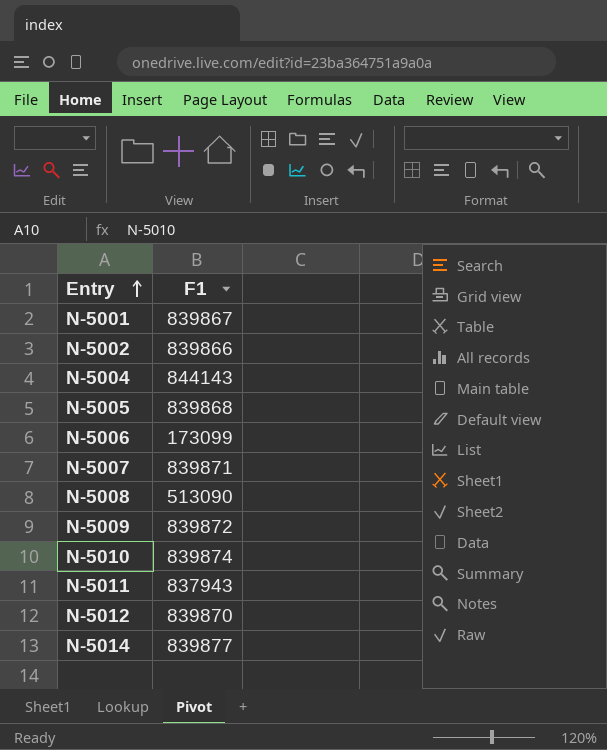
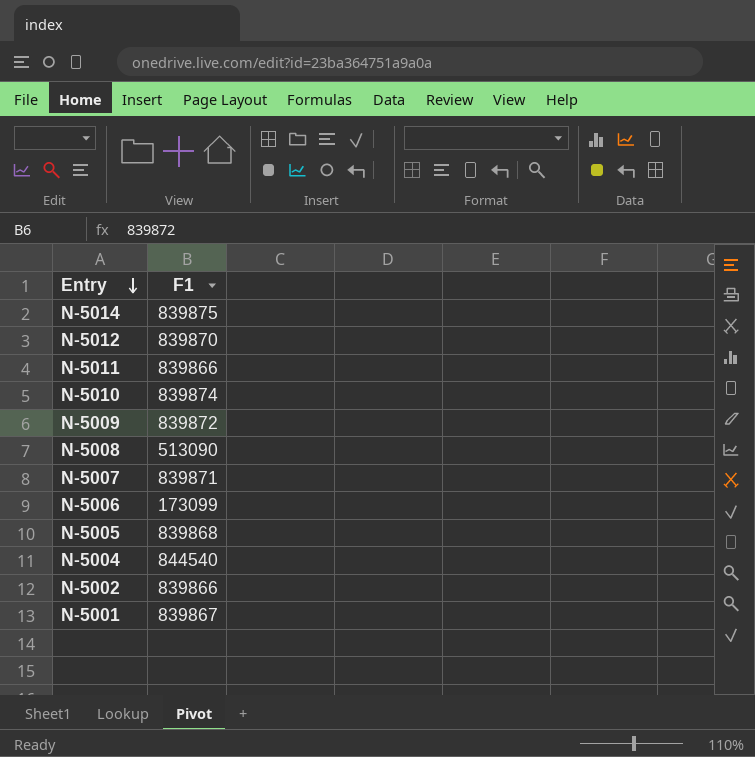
row order: Entry ascending -> Entry descending
N-5014 | F1: 839877 -> 839875
N-5011 | F1: 837943 -> 839866
N-5004 | F1: 844143 -> 844540

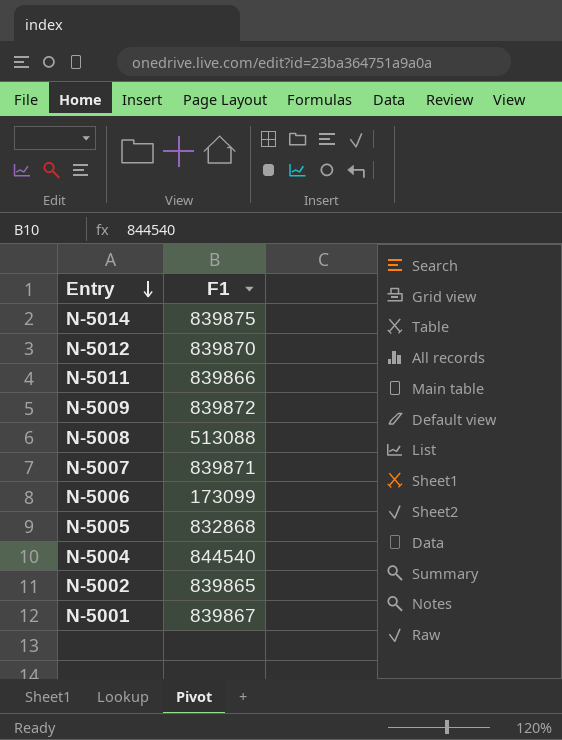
row N-5010: 839874 -> none
N-5008 | F1: 513090 -> 513088
N-5005 | F1: 839868 -> 832868
N-5002 | F1: 839866 -> 839865

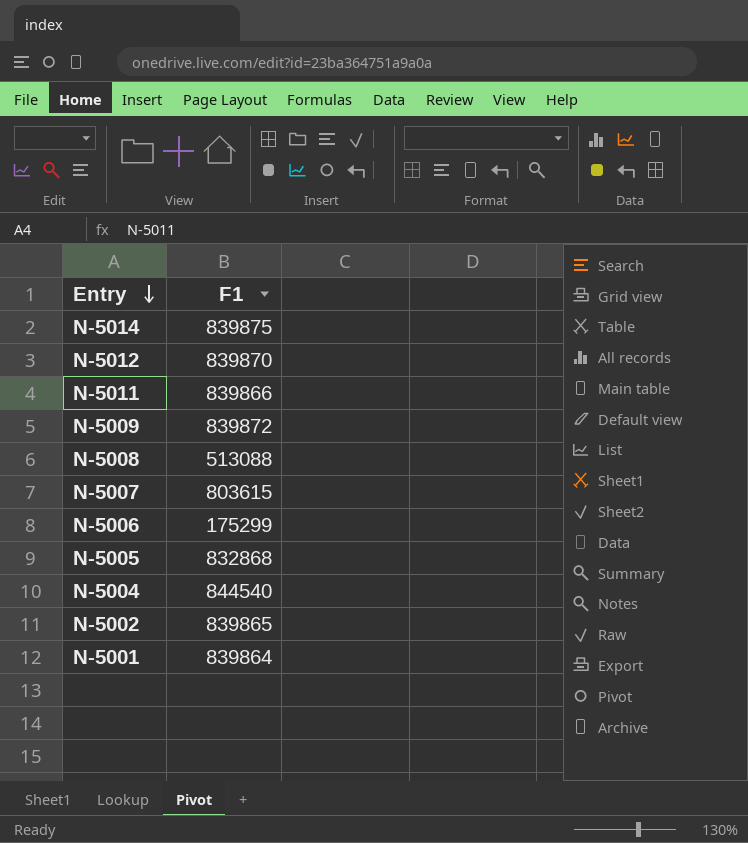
N-5007 | F1: 839871 -> 803615
N-5006 | F1: 173099 -> 175299
N-5001 | F1: 839867 -> 839864

